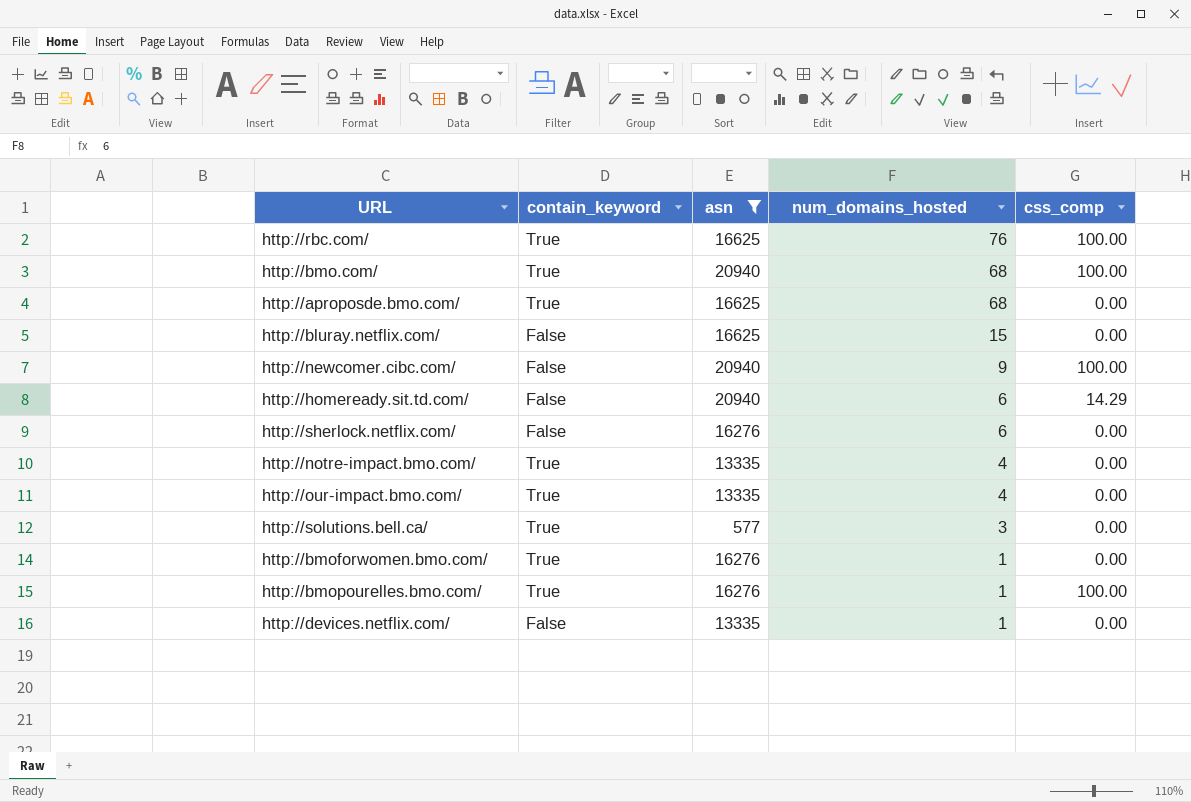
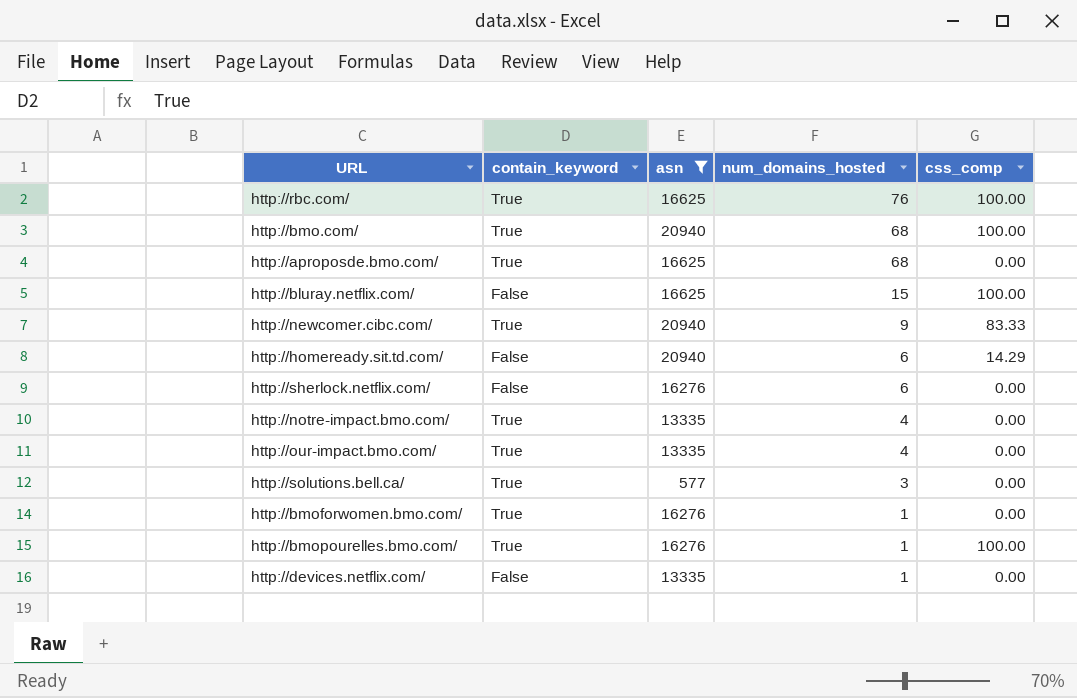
http://bluray.netflix.com/ | css_comp: 0.00 -> 100.00
http://newcomer.cibc.com/ | contain_keyword: False -> True
http://newcomer.cibc.com/ | css_comp: 100.00 -> 83.33

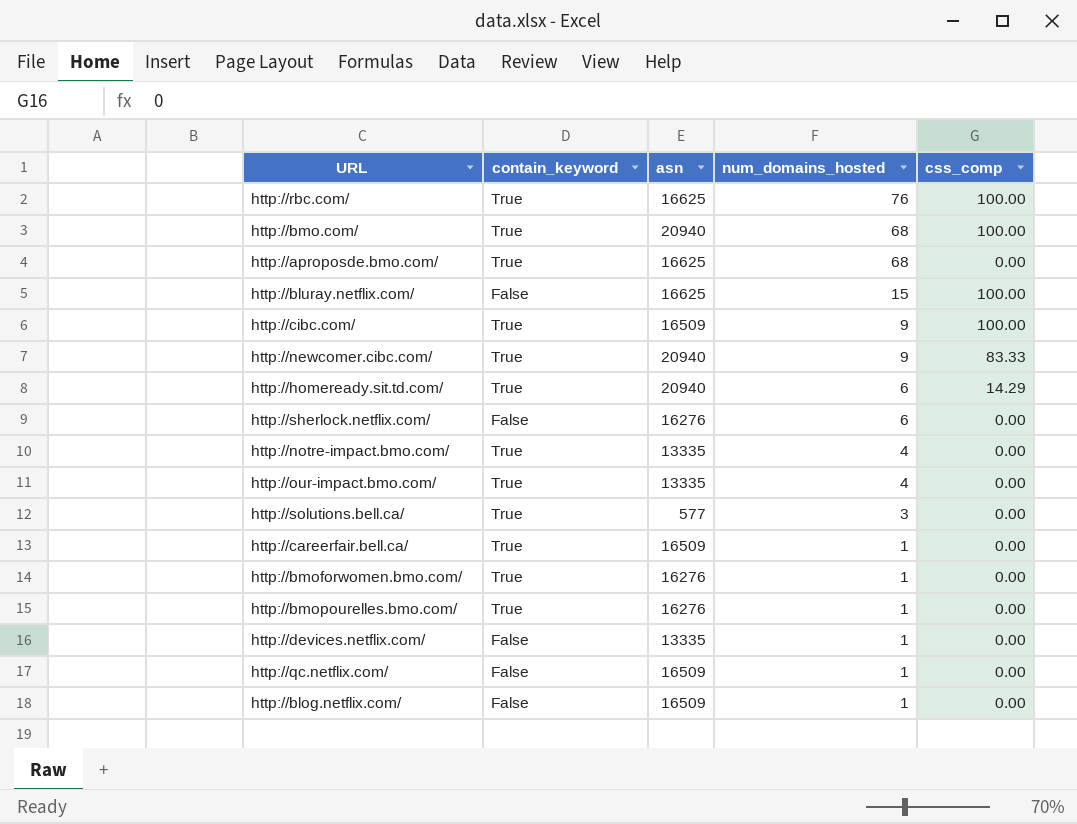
filter: asn != 16509 -> none
http://homeready.sit.td.com/ | contain_keyword: False -> True
http://bmopourelles.bmo.com/ | css_comp: 100.00 -> 0.00

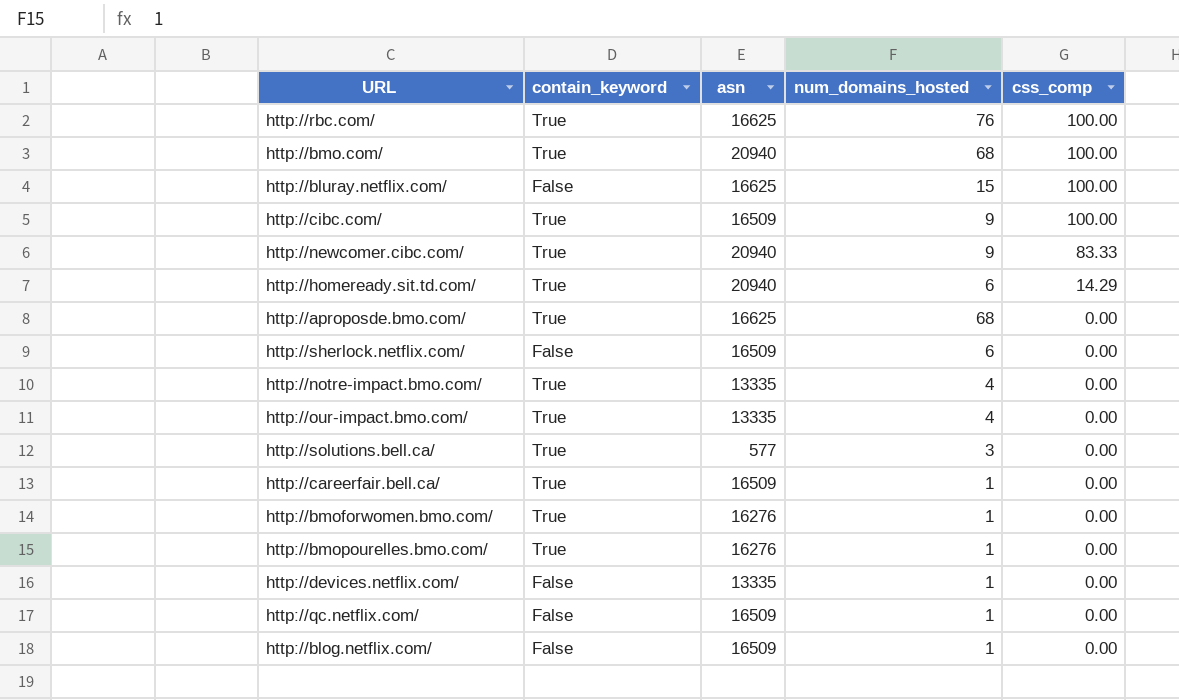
row order: num_domains_hosted descending -> css_comp descending
http://sherlock.netflix.com/ | asn: 16276 -> 16509

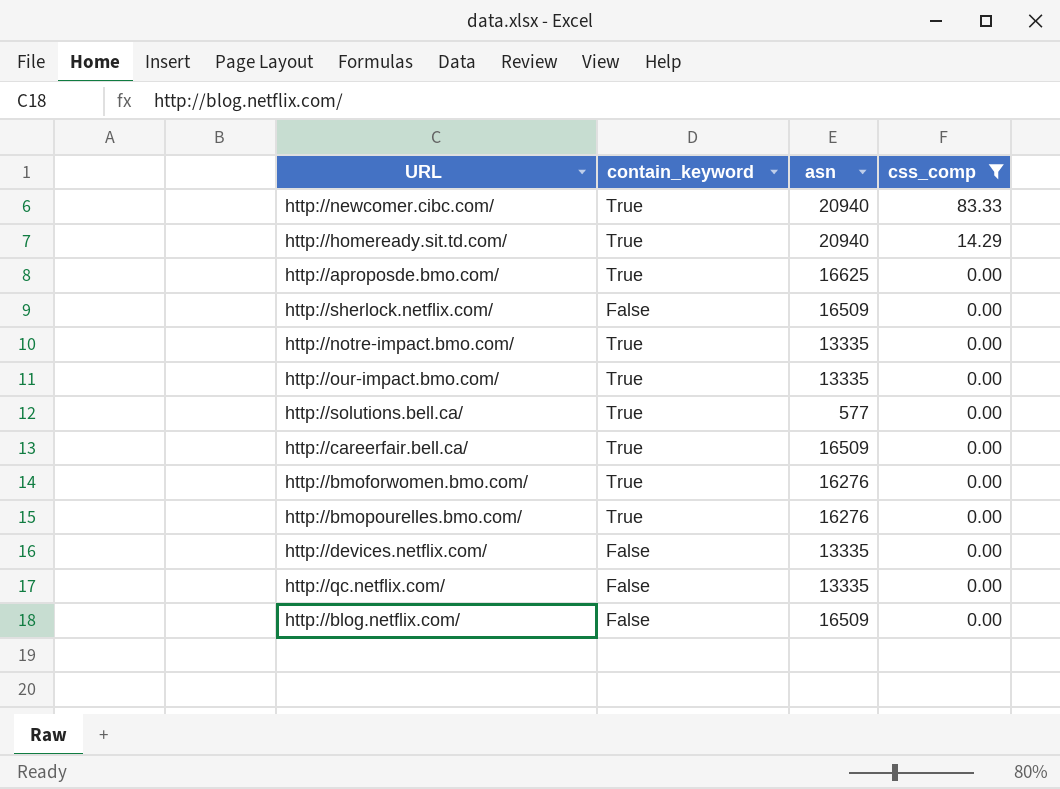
filter: none -> css_comp != 100.00
column num_domains_hosted | position: 4 -> none
http://qc.netflix.com/ | asn: 16509 -> 13335

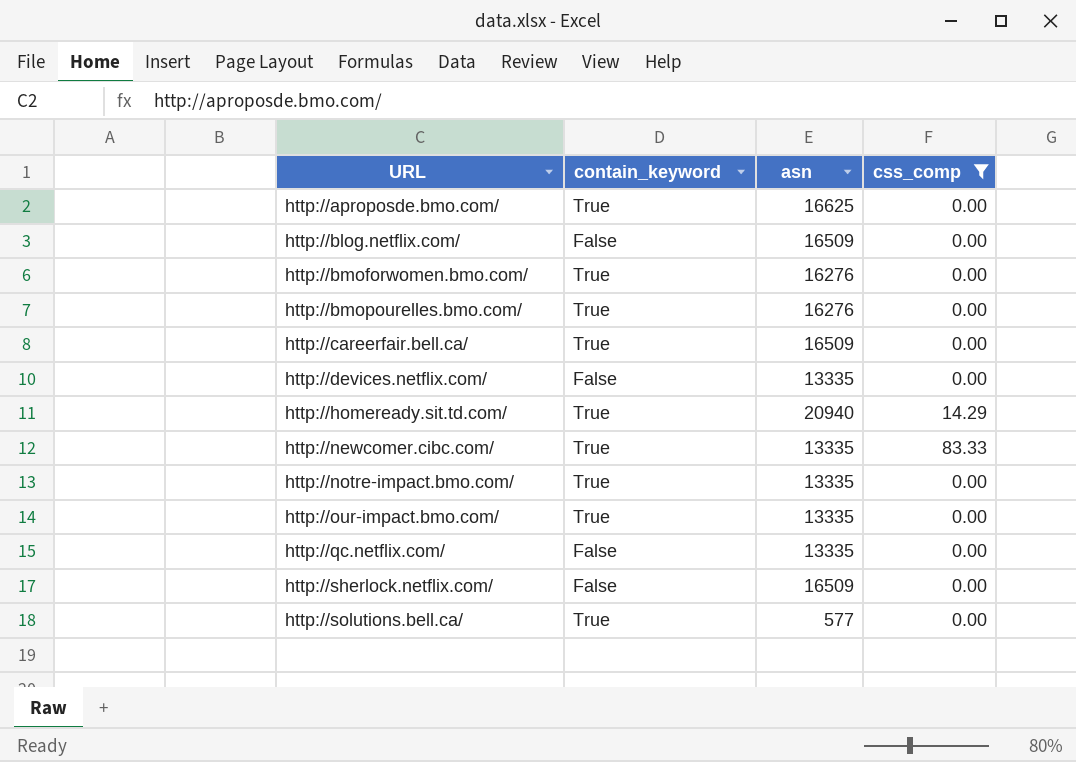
row order: css_comp descending -> URL ascending
http://newcomer.cibc.com/ | asn: 20940 -> 13335

